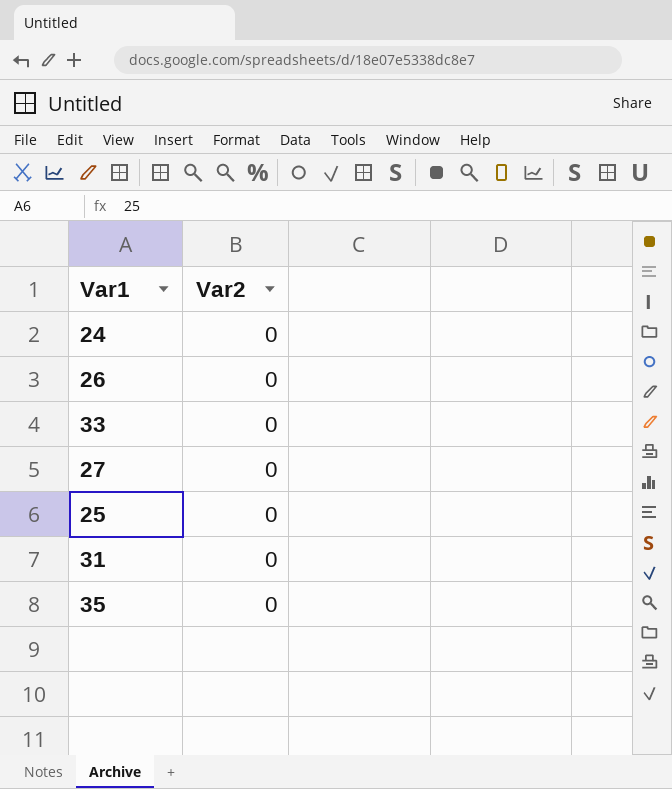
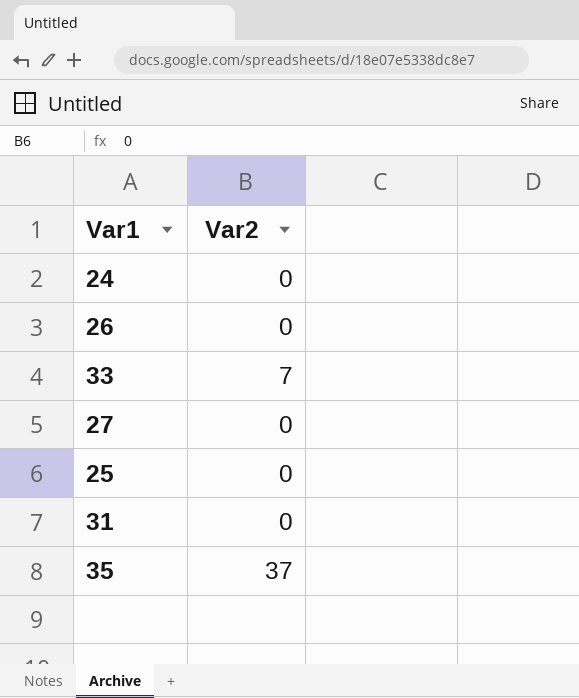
33 | Var2: 0 -> 7
35 | Var2: 0 -> 37

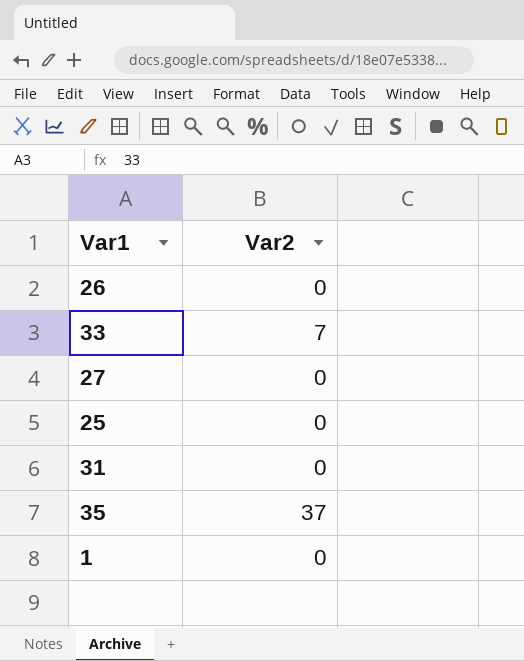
row 24: 0 -> none
row 1: none -> 0

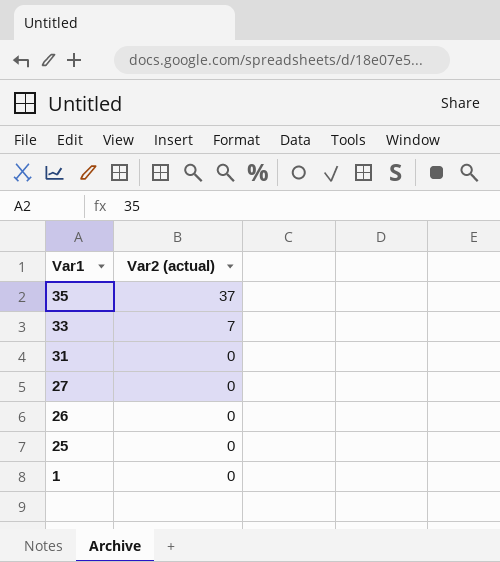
row order: none -> Var1 descending
column name: Var2 -> Var2 (actual)

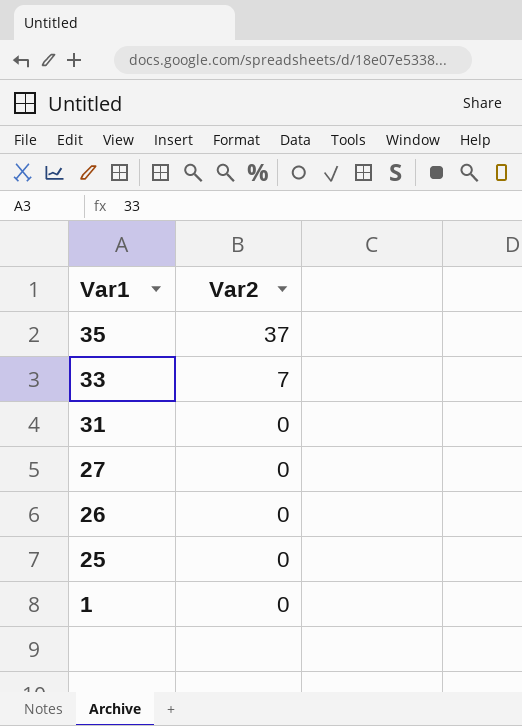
column name: Var2 (actual) -> Var2

